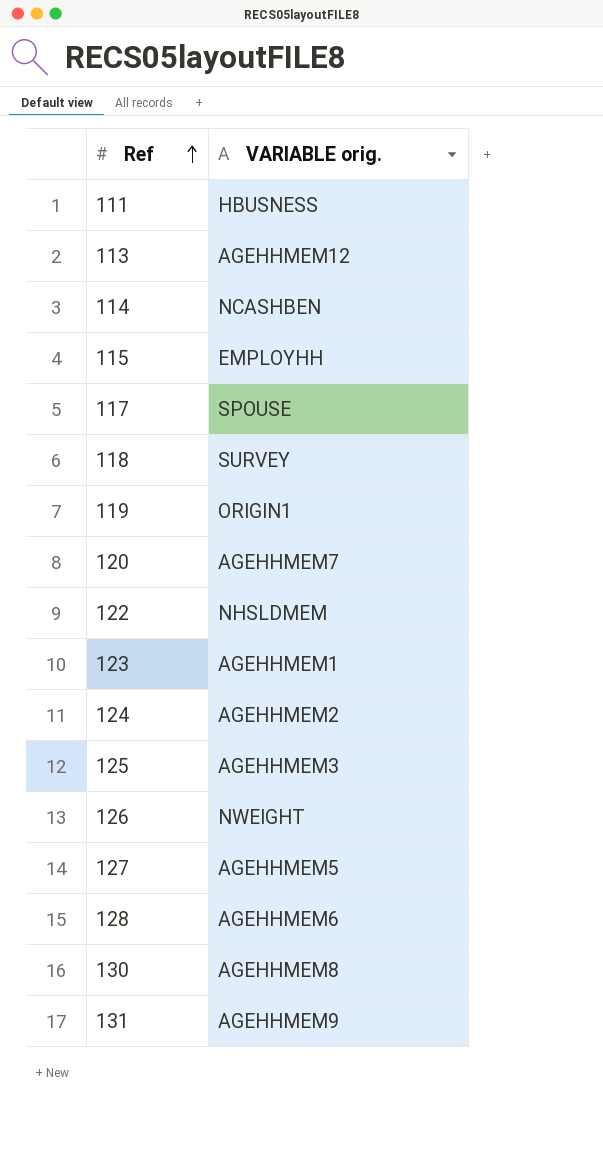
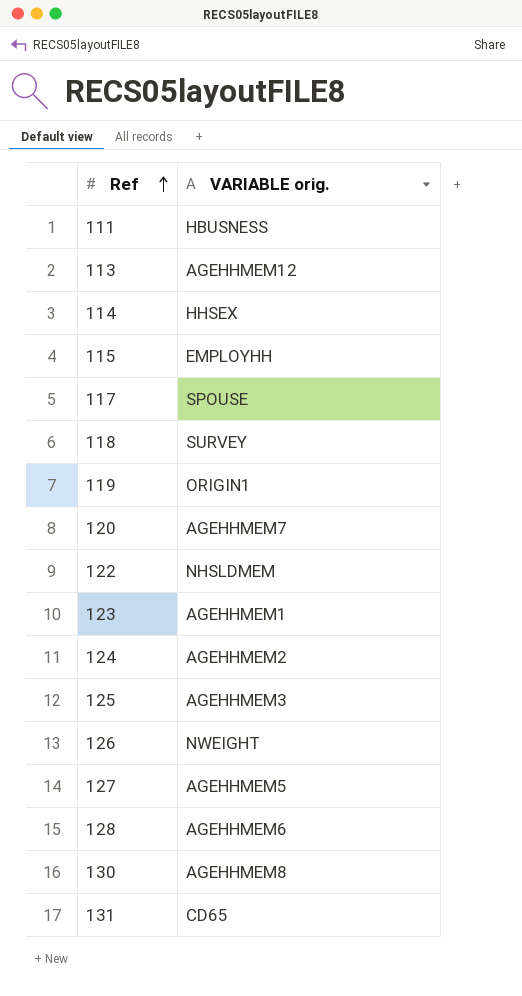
114 | VARIABLE orig.: NCASHBEN -> HHSEX
131 | VARIABLE orig.: AGEHHMEM9 -> CD65

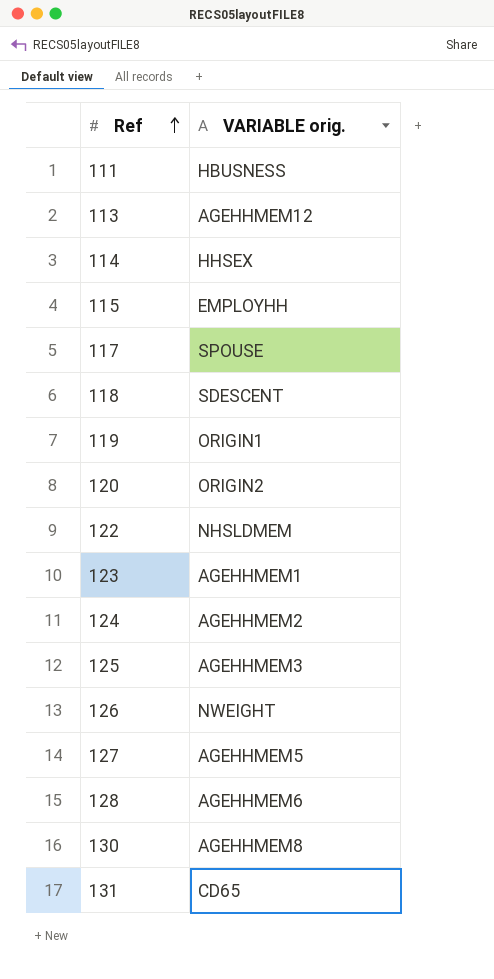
118 | VARIABLE orig.: SURVEY -> SDESCENT
120 | VARIABLE orig.: AGEHHMEM7 -> ORIGIN2

